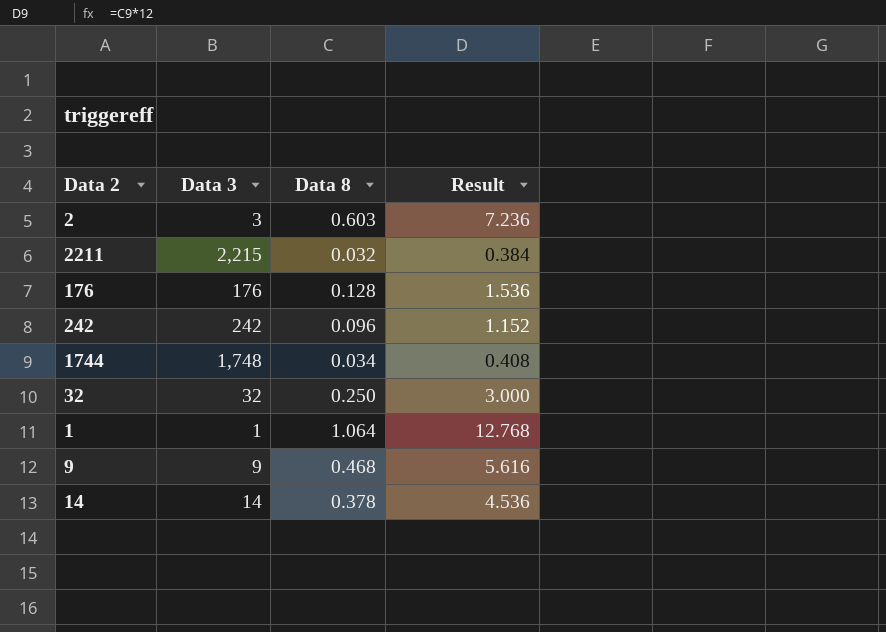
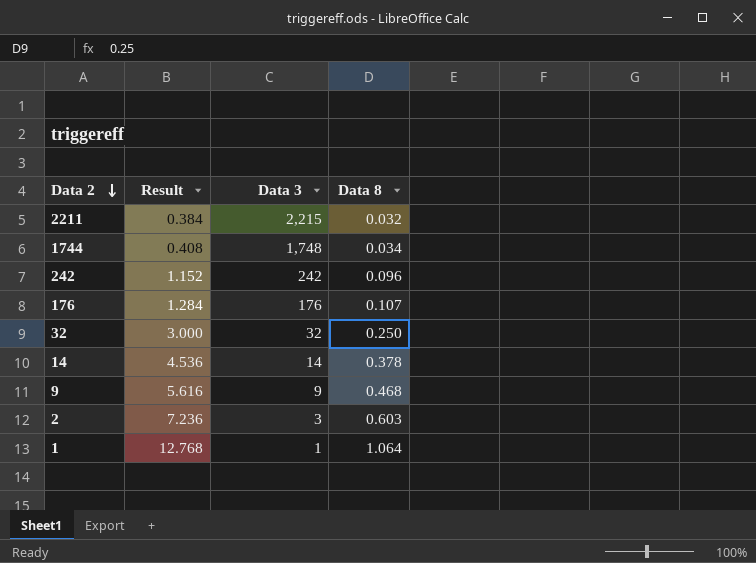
row order: none -> Data 2 descending
column Result | position: 4 -> 2
176 | Result: 1.536 -> 1.284
176 | Data 8: 0.128 -> 0.107

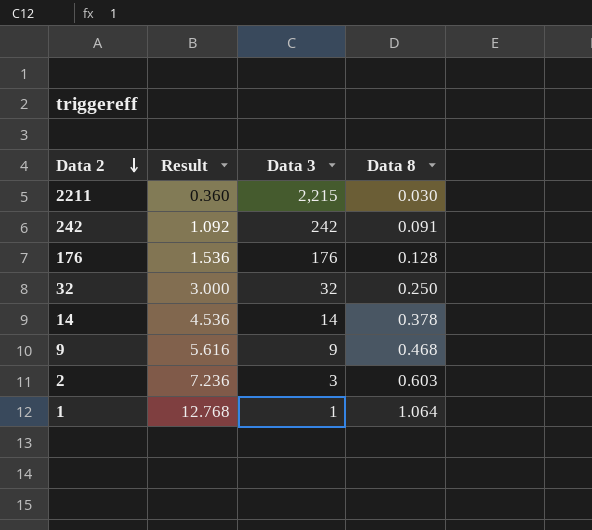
row 1744: 0.408 | 1,748 | 0.034 -> none
2211 | Result: 0.384 -> 0.360
2211 | Data 8: 0.032 -> 0.030
242 | Result: 1.152 -> 1.092
242 | Data 8: 0.096 -> 0.091
176 | Result: 1.284 -> 1.536
176 | Data 8: 0.107 -> 0.128

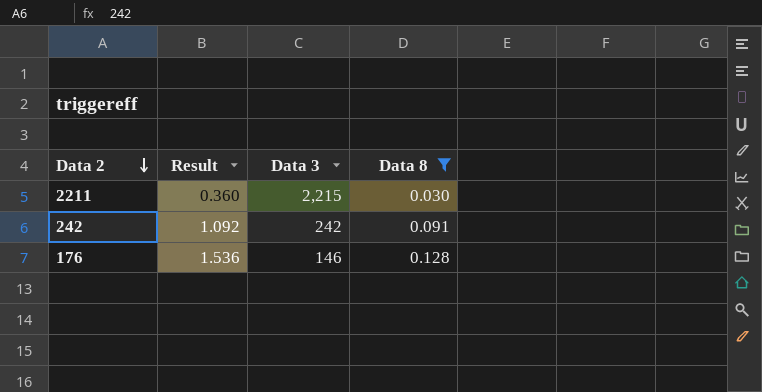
filter: none -> Data 8 <= 0.128
176 | Data 3: 176 -> 146

